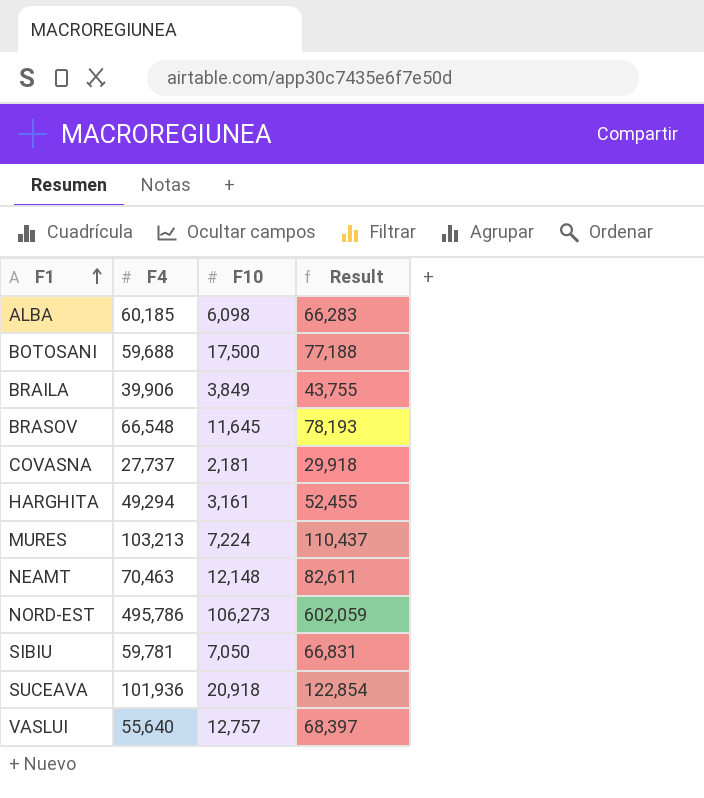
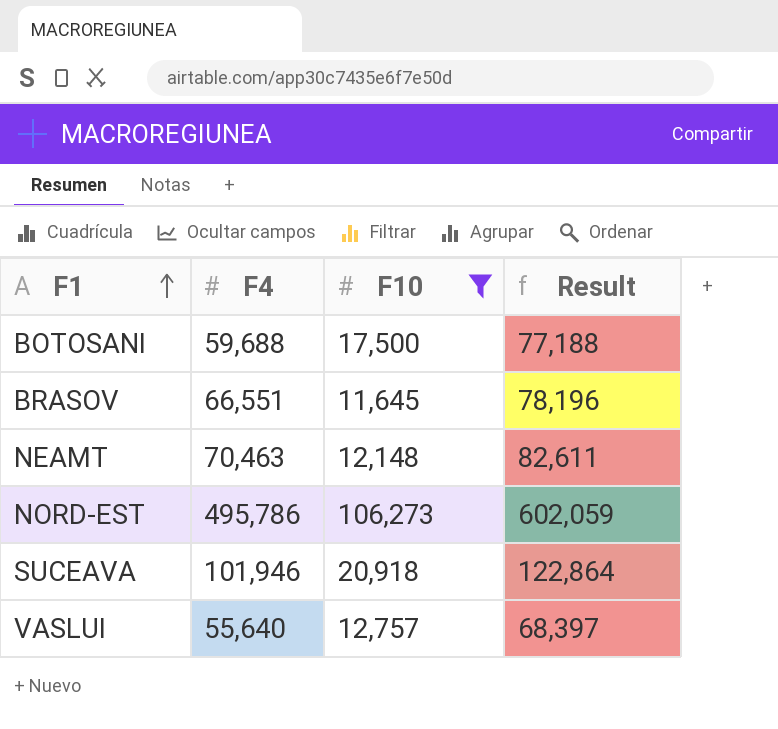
filter: none -> F10 >= 11,645
BRASOV | F4: 66,548 -> 66,551
BRASOV | Result: 78,193 -> 78,196
SUCEAVA | F4: 101,936 -> 101,946
SUCEAVA | Result: 122,854 -> 122,864

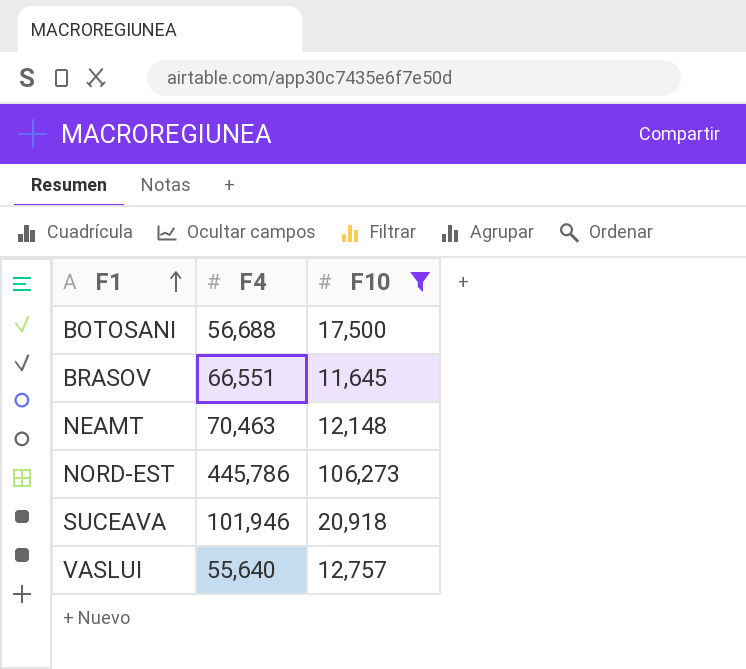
column Result | formula: [F4] + [F10] -> none
BOTOSANI | F4: 59,688 -> 56,688
NORD-EST | F4: 495,786 -> 445,786

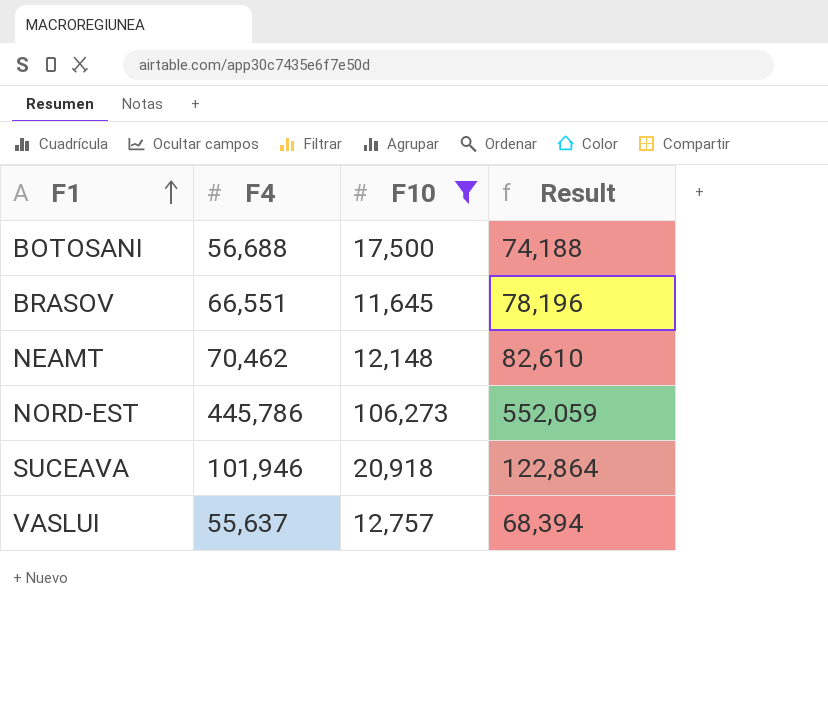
column Result | formula: none -> [F4] + [F10]
NEAMT | F4: 70,463 -> 70,462
VASLUI | F4: 55,640 -> 55,637

